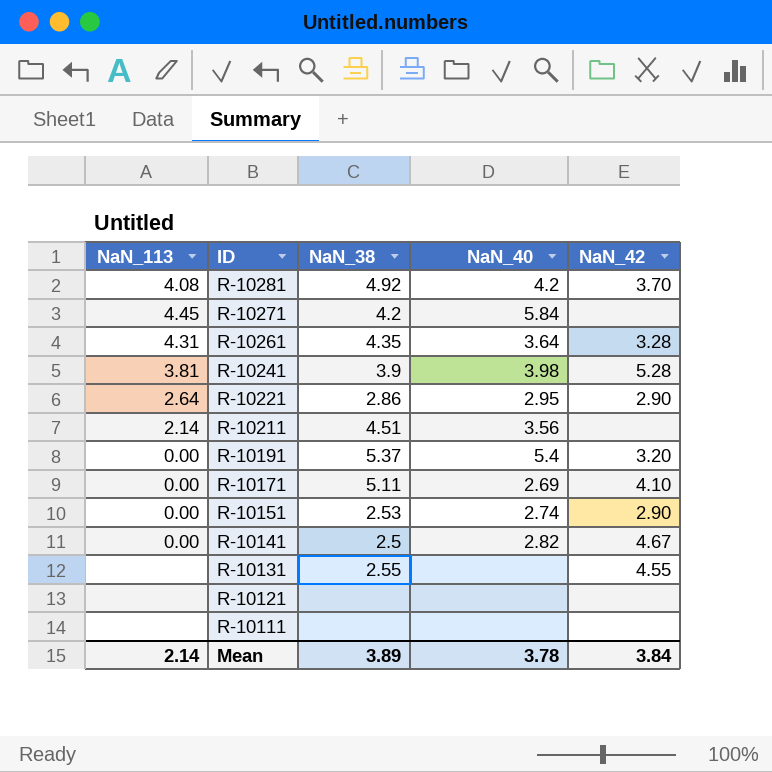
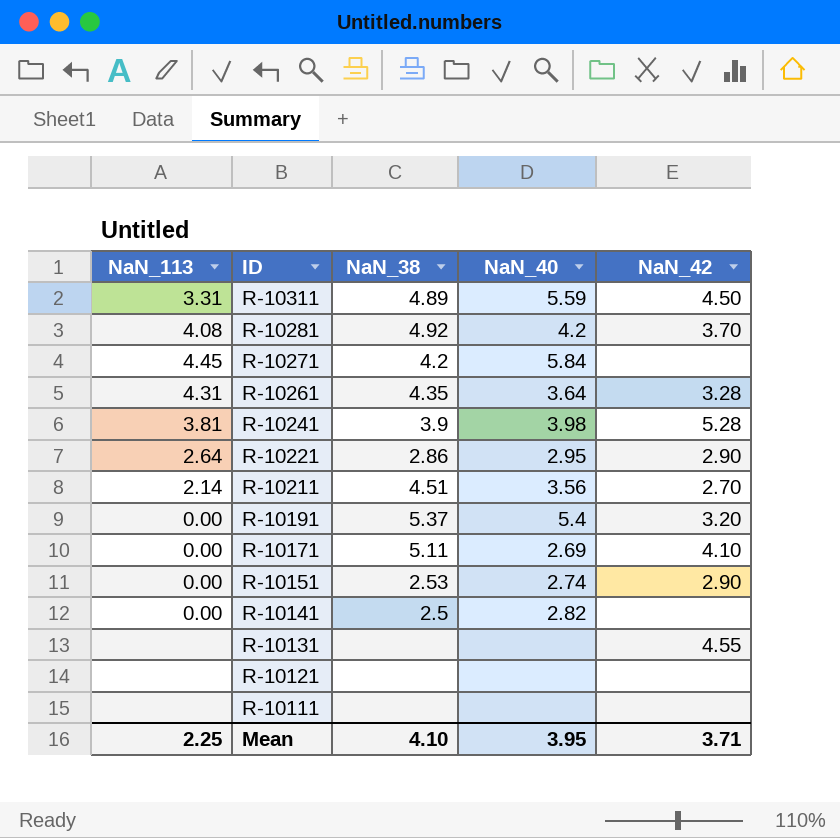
row R-10311: none -> 3.31 | 4.89 | 5.59 | 4.50
R-10211 | NaN_42: none -> 2.70
R-10141 | NaN_42: 4.67 -> none
R-10131 | NaN_38: 2.55 -> none
Mean | NaN_113: 2.14 -> 2.25
Mean | NaN_38: 3.89 -> 4.10
Mean | NaN_40: 3.78 -> 3.95
Mean | NaN_42: 3.84 -> 3.71

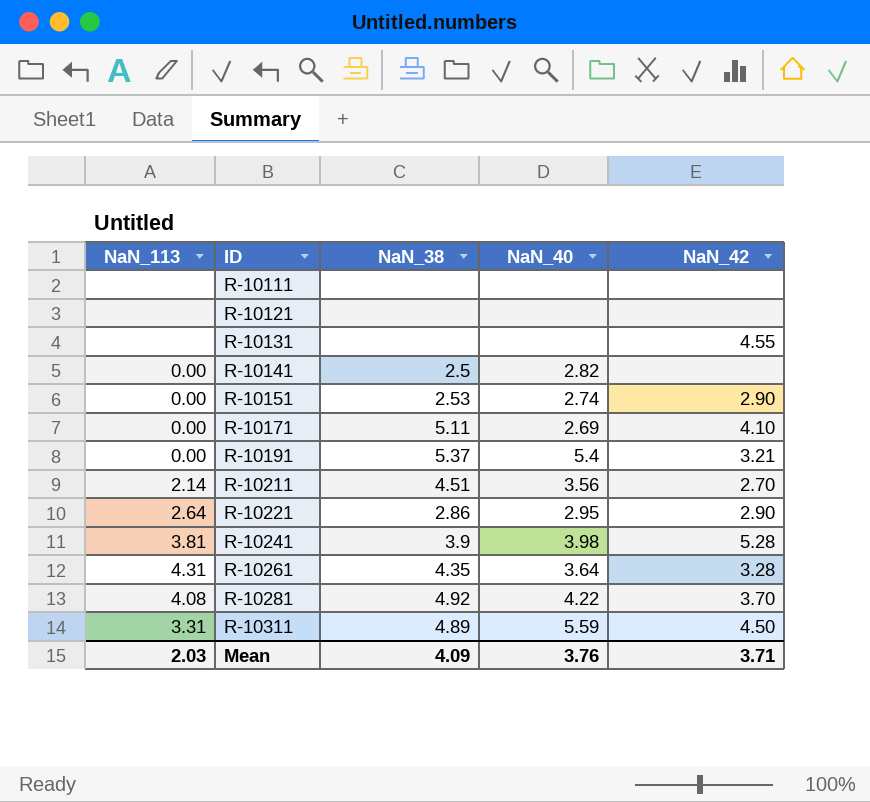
row order: ID descending -> ID ascending
row R-10271: 4.45 | 4.2 | 5.84 | none -> none
R-10191 | NaN_42: 3.20 -> 3.21
R-10281 | NaN_40: 4.2 -> 4.22
Mean | NaN_113: 2.25 -> 2.03
Mean | NaN_38: 4.10 -> 4.09
Mean | NaN_40: 3.95 -> 3.76

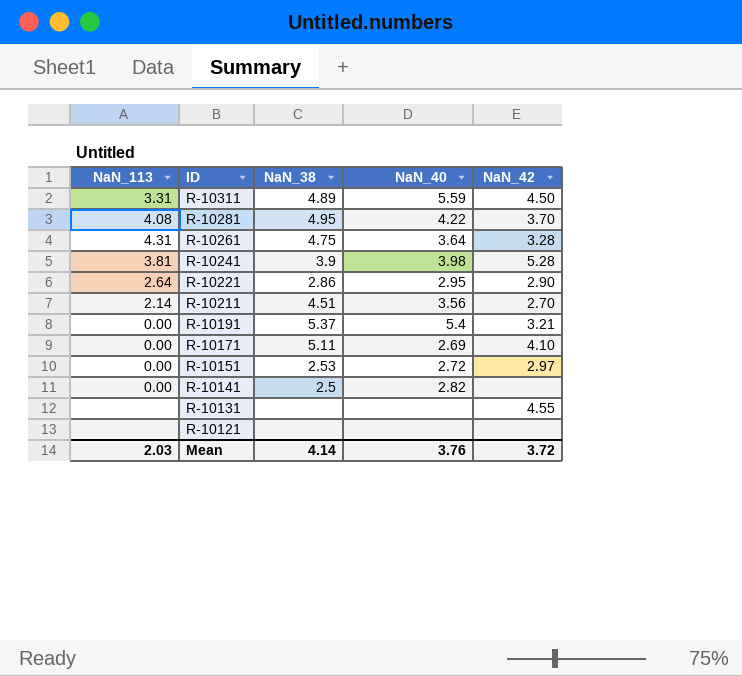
row order: ID ascending -> ID descending
row R-10111: none | none | none | none -> none
R-10281 | NaN_38: 4.92 -> 4.95
R-10261 | NaN_38: 4.35 -> 4.75
R-10151 | NaN_40: 2.74 -> 2.72
R-10151 | NaN_42: 2.90 -> 2.97
Mean | NaN_38: 4.09 -> 4.14
Mean | NaN_42: 3.71 -> 3.72

